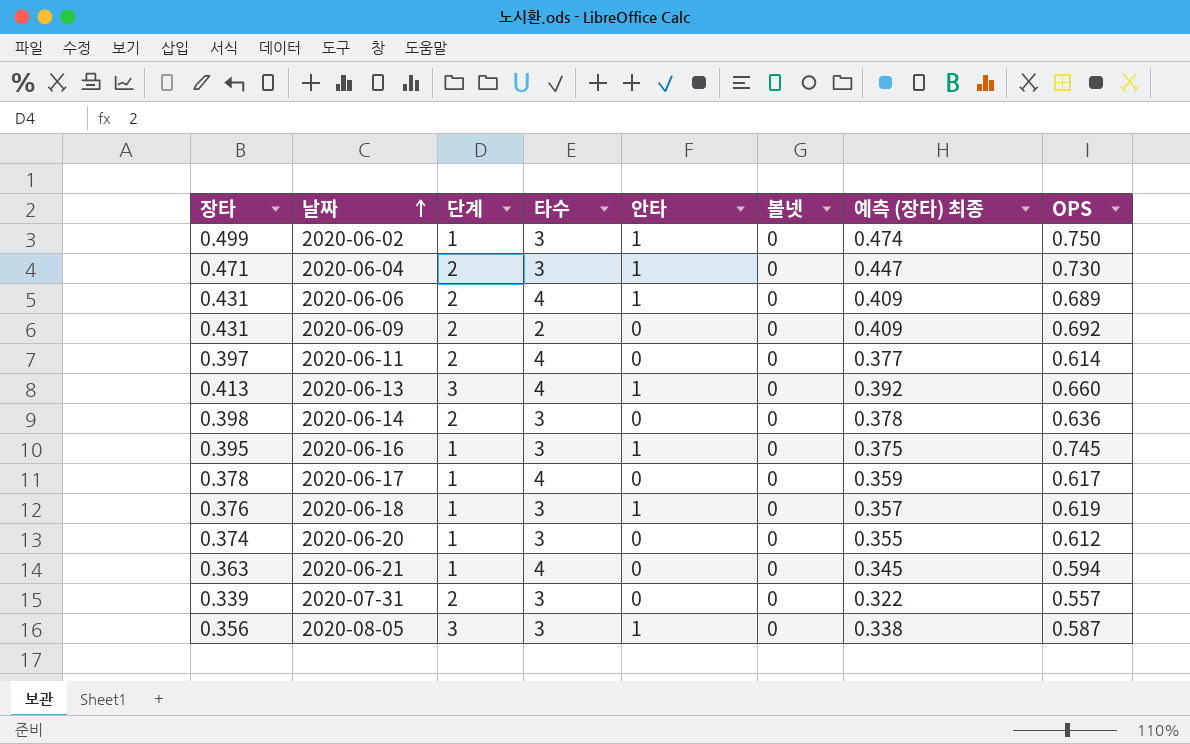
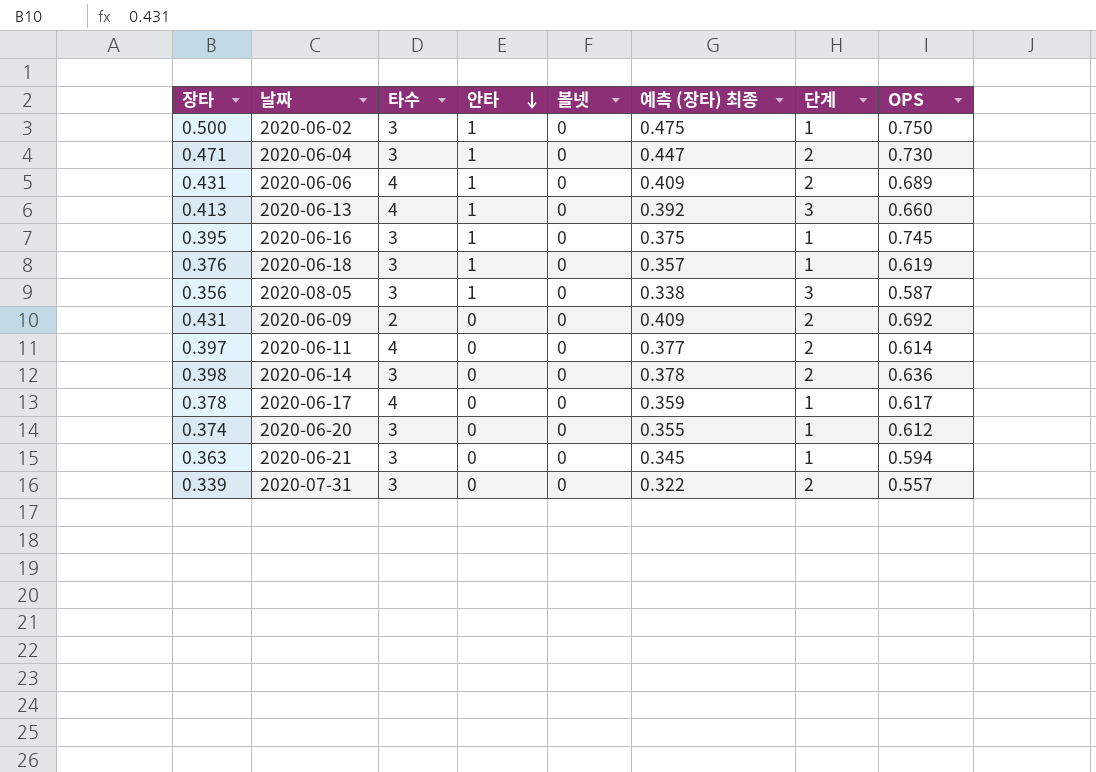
row order: 날짜 ascending -> 안타 descending
column 단계 | position: 3 -> 7
2020-06-02 | 장타: 0.499 -> 0.500
2020-06-02 | 예측 (장타) 최종: 0.474 -> 0.475
2020-06-21 | 타수: 4 -> 3

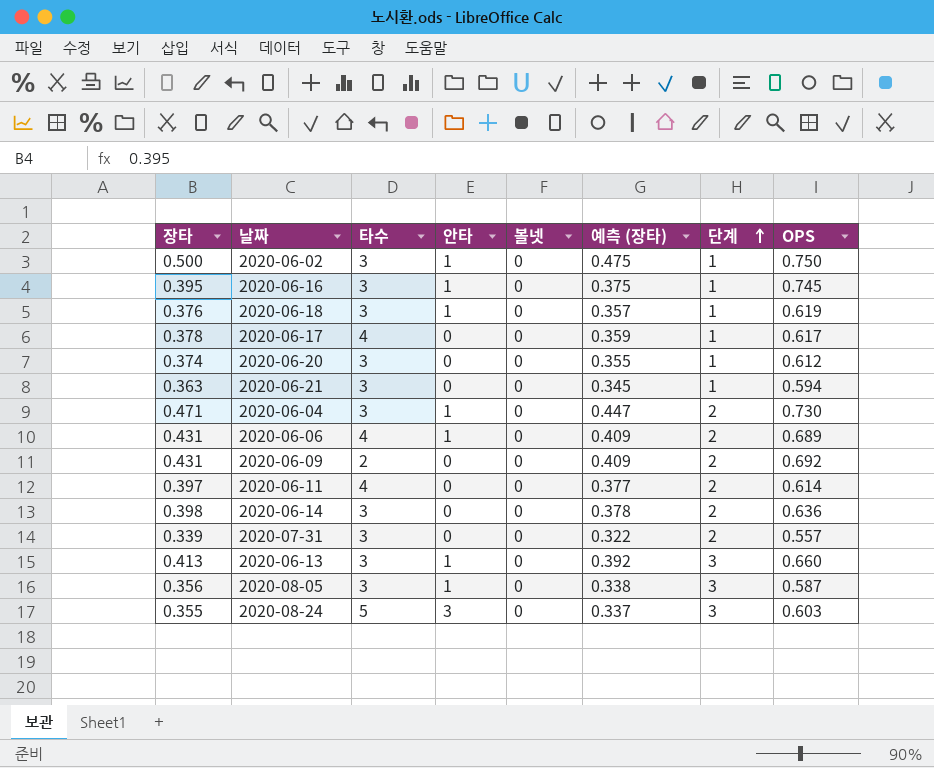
row order: 안타 descending -> 단계 ascending
column name: 예측 (장타) 최종 -> 예측 (장타)
2020-06-13 | 타수: 4 -> 3
row 2020-08-24: none -> 0.355 | 5 | 3 | 0 | 0.337 | 3 | 0.603

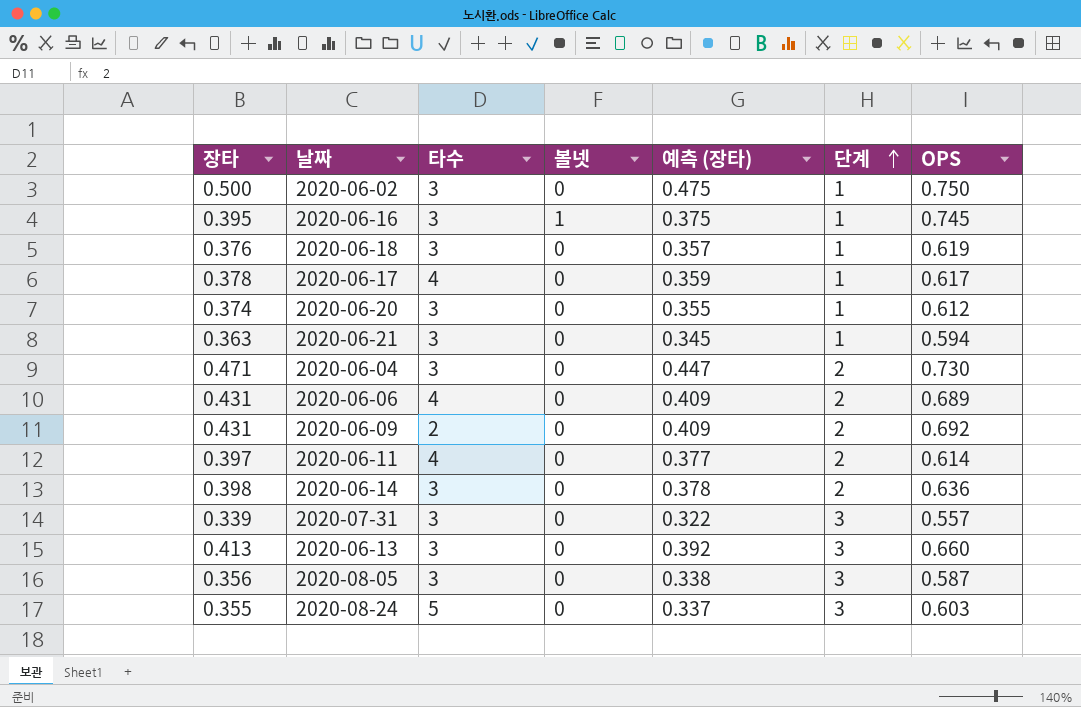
column 안타 | position: 4 -> none
2020-06-16 | 볼넷: 0 -> 1
2020-07-31 | 단계: 2 -> 3

